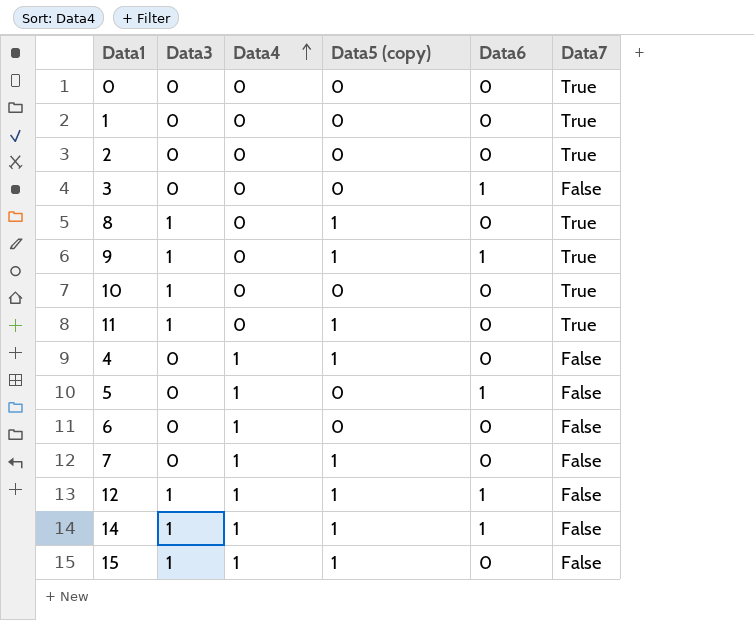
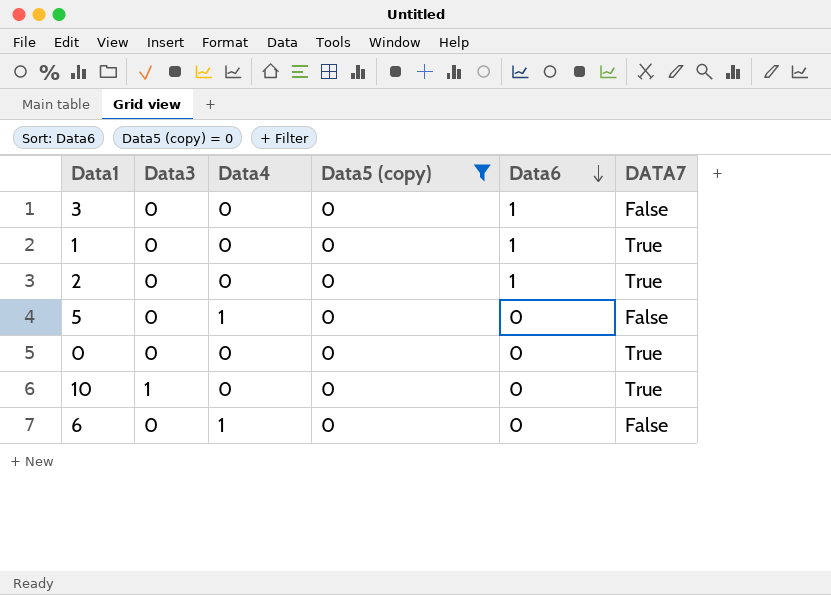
filter: none -> Data5 (copy) = 0
row order: Data4 ascending -> Data6 descending
column name: Data7 -> DATA7
1 | Data6: 0 -> 1
2 | Data6: 0 -> 1
5 | Data6: 1 -> 0

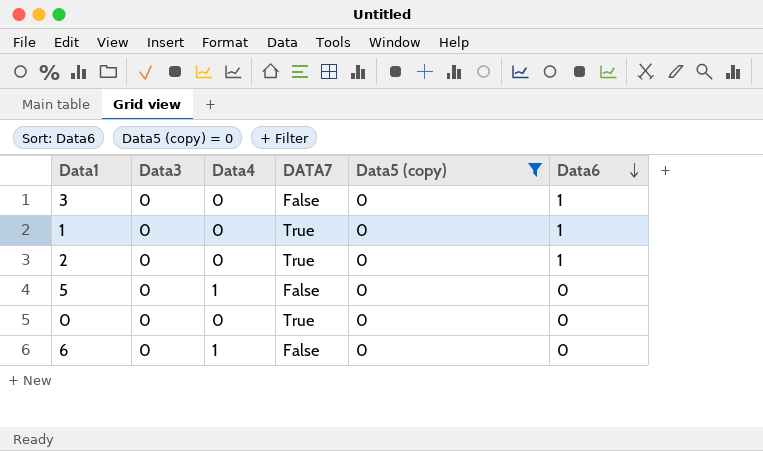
column DATA7 | position: 6 -> 4
row 10: 1 | 0 | 0 | 0 | True -> none

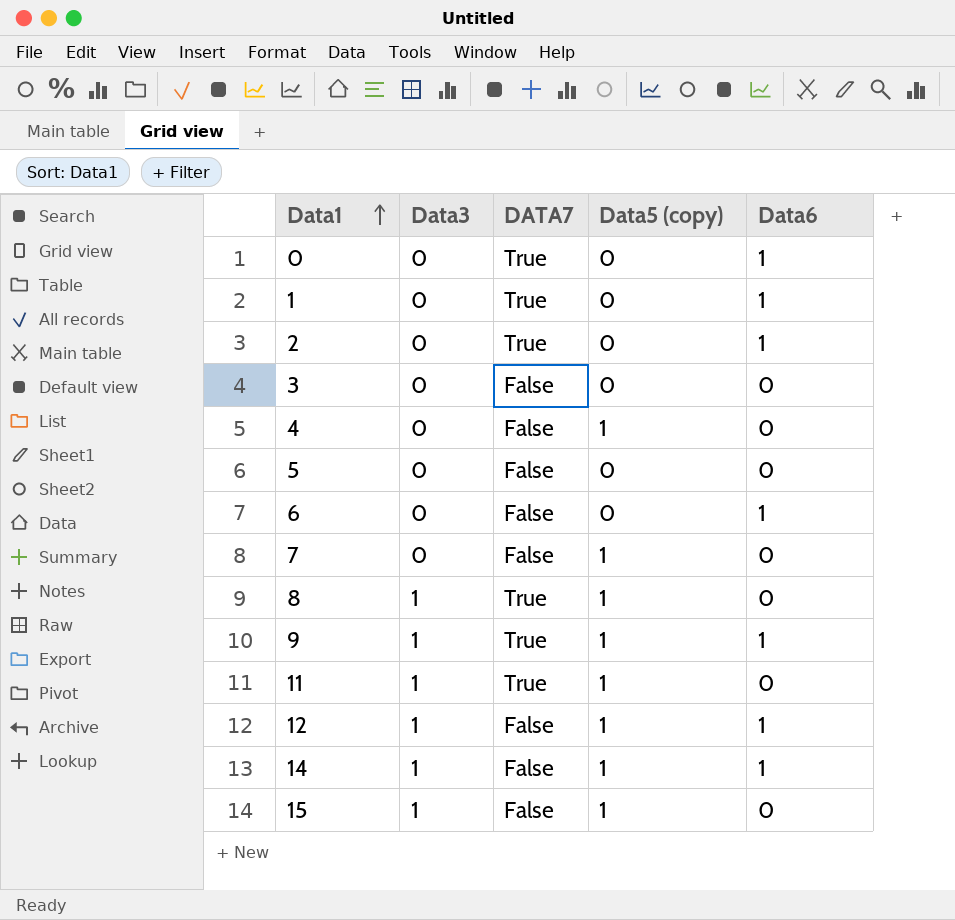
filter: Data5 (copy) = 0 -> none
row order: Data6 descending -> Data1 ascending
column Data4 | position: 3 -> none
0 | Data6: 0 -> 1
3 | Data6: 1 -> 0
6 | Data6: 0 -> 1

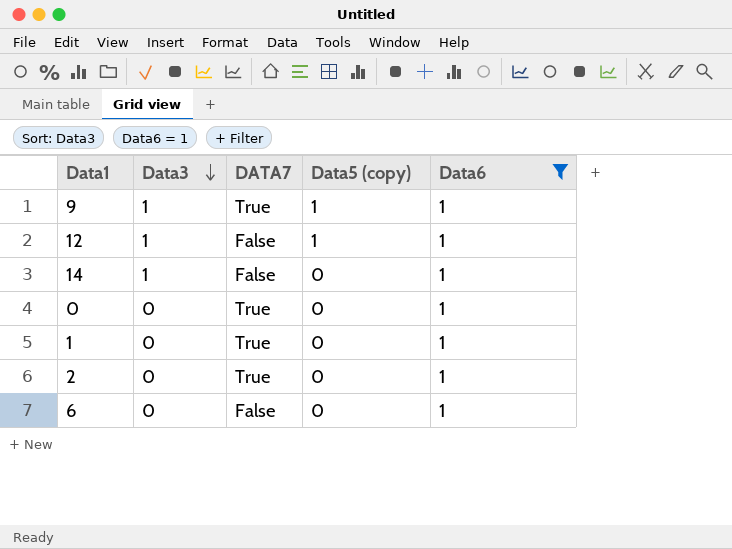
filter: none -> Data6 = 1
row order: Data1 ascending -> Data3 descending
14 | Data5 (copy): 1 -> 0

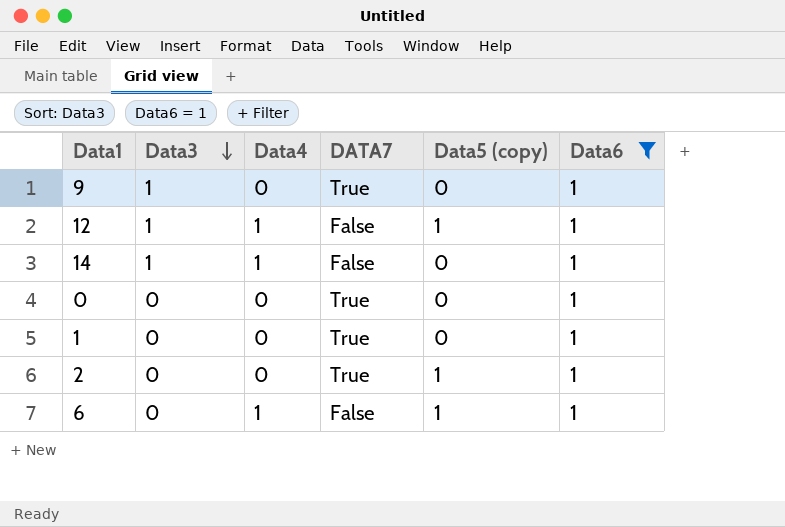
column Data4 | position: none -> 3
9 | Data5 (copy): 1 -> 0
2 | Data5 (copy): 0 -> 1
6 | Data5 (copy): 0 -> 1

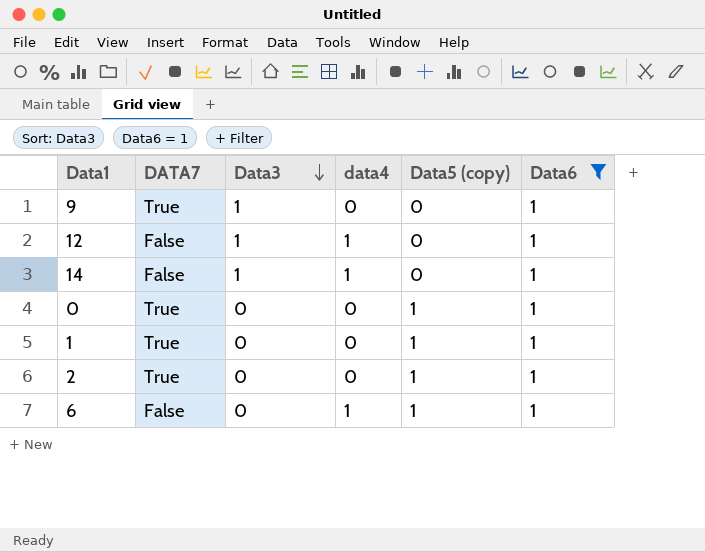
column DATA7 | position: 4 -> 2
column name: Data4 -> data4
12 | Data5 (copy): 1 -> 0
0 | Data5 (copy): 0 -> 1
1 | Data5 (copy): 0 -> 1

